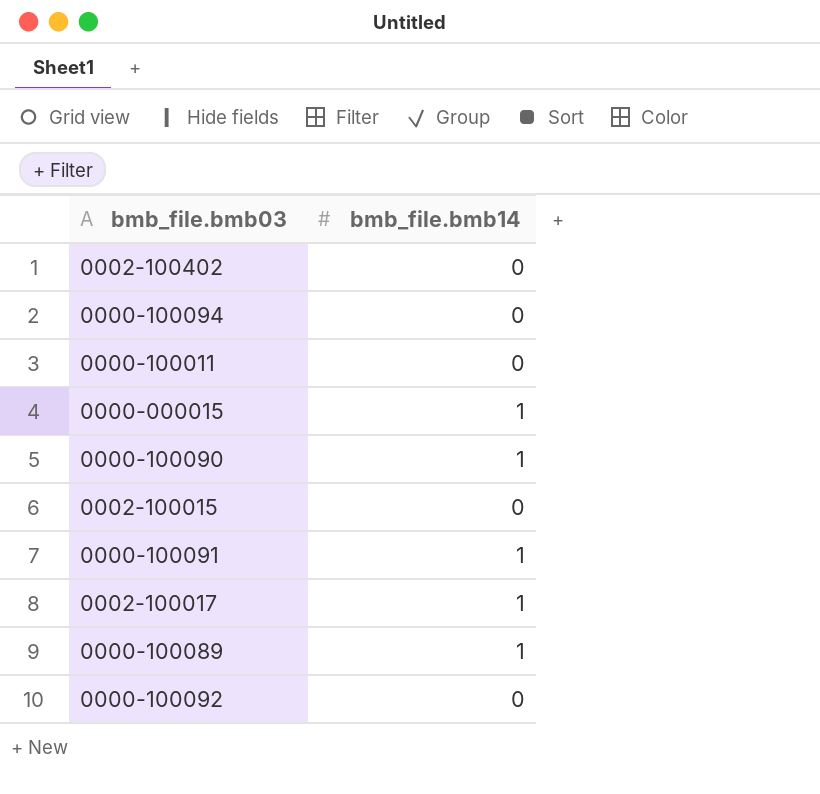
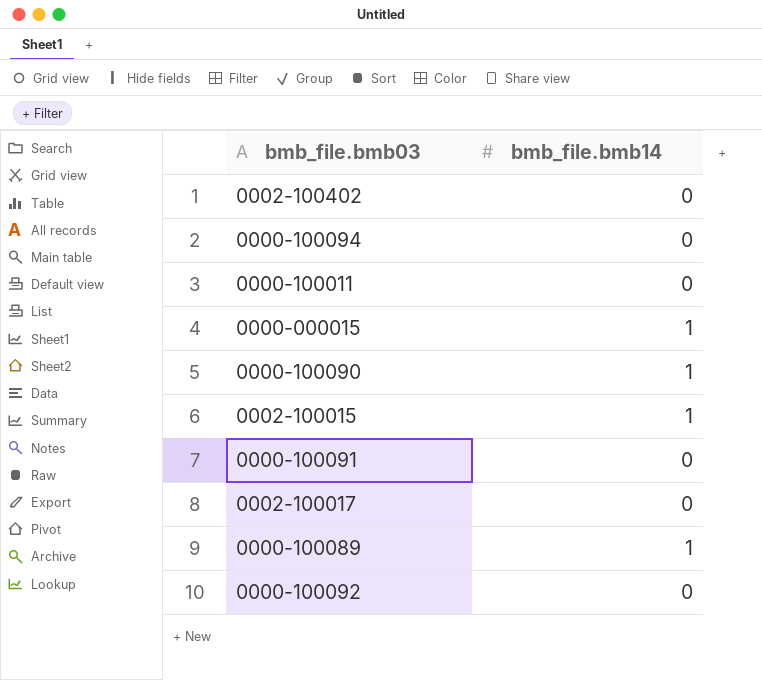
0002-100015 | bmb_file.bmb14: 0 -> 1
0000-100091 | bmb_file.bmb14: 1 -> 0
0002-100017 | bmb_file.bmb14: 1 -> 0

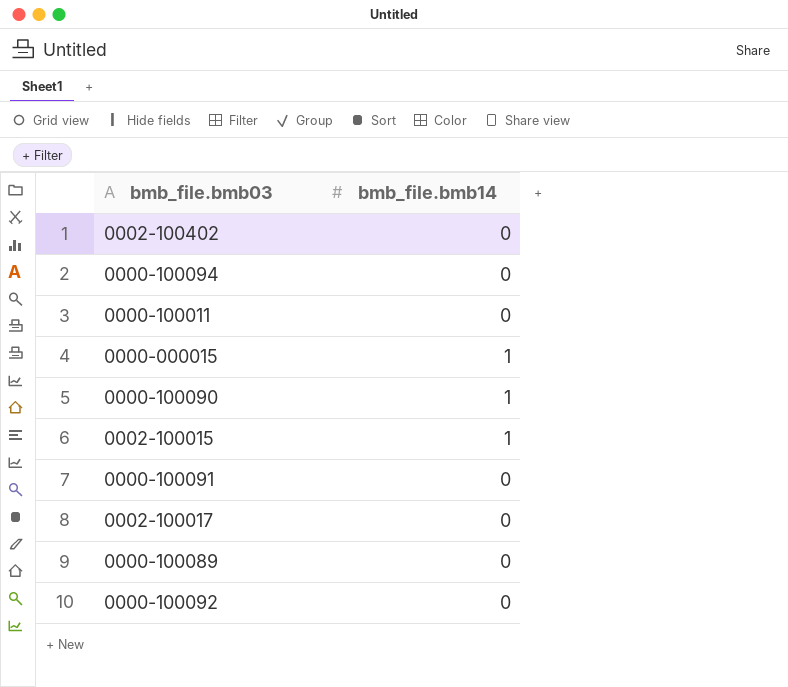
0000-100089 | bmb_file.bmb14: 1 -> 0

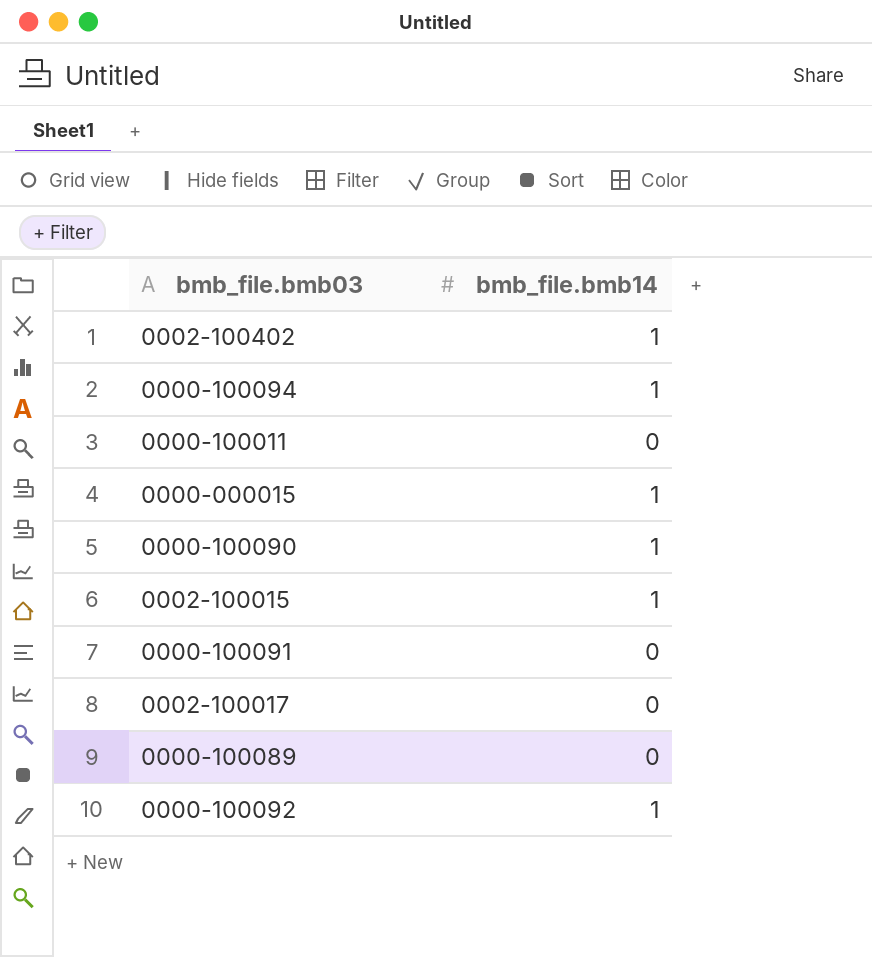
0002-100402 | bmb_file.bmb14: 0 -> 1
0000-100094 | bmb_file.bmb14: 0 -> 1
0000-100092 | bmb_file.bmb14: 0 -> 1

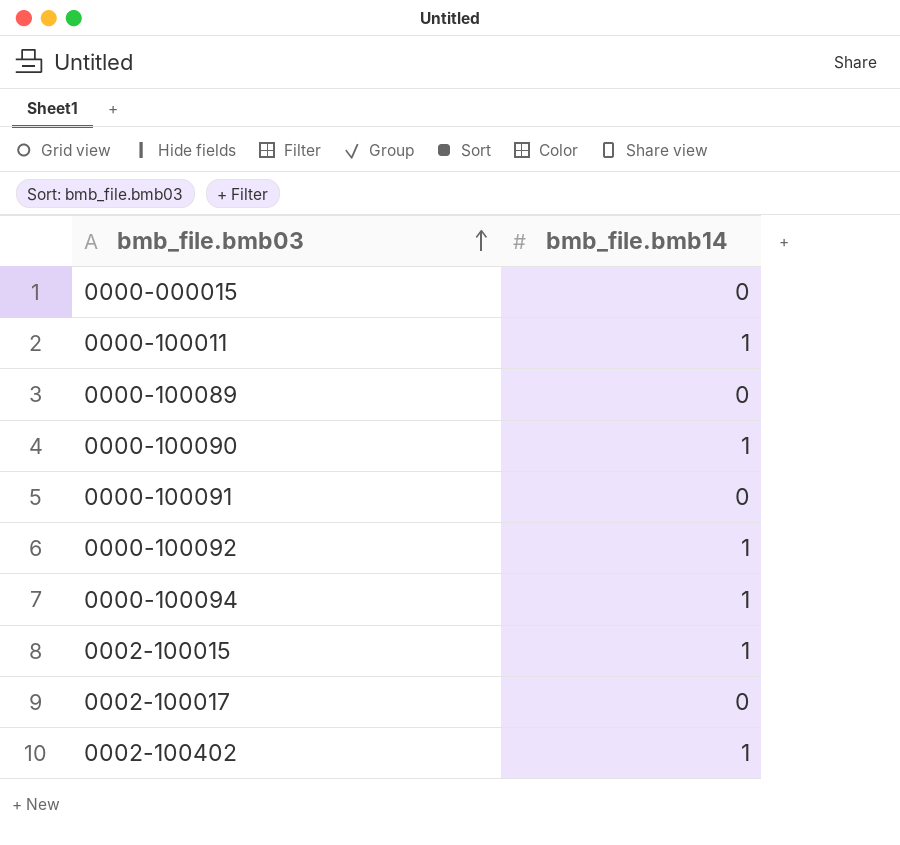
row order: none -> bmb_file.bmb03 ascending
0000-000015 | bmb_file.bmb14: 1 -> 0
0000-100011 | bmb_file.bmb14: 0 -> 1

